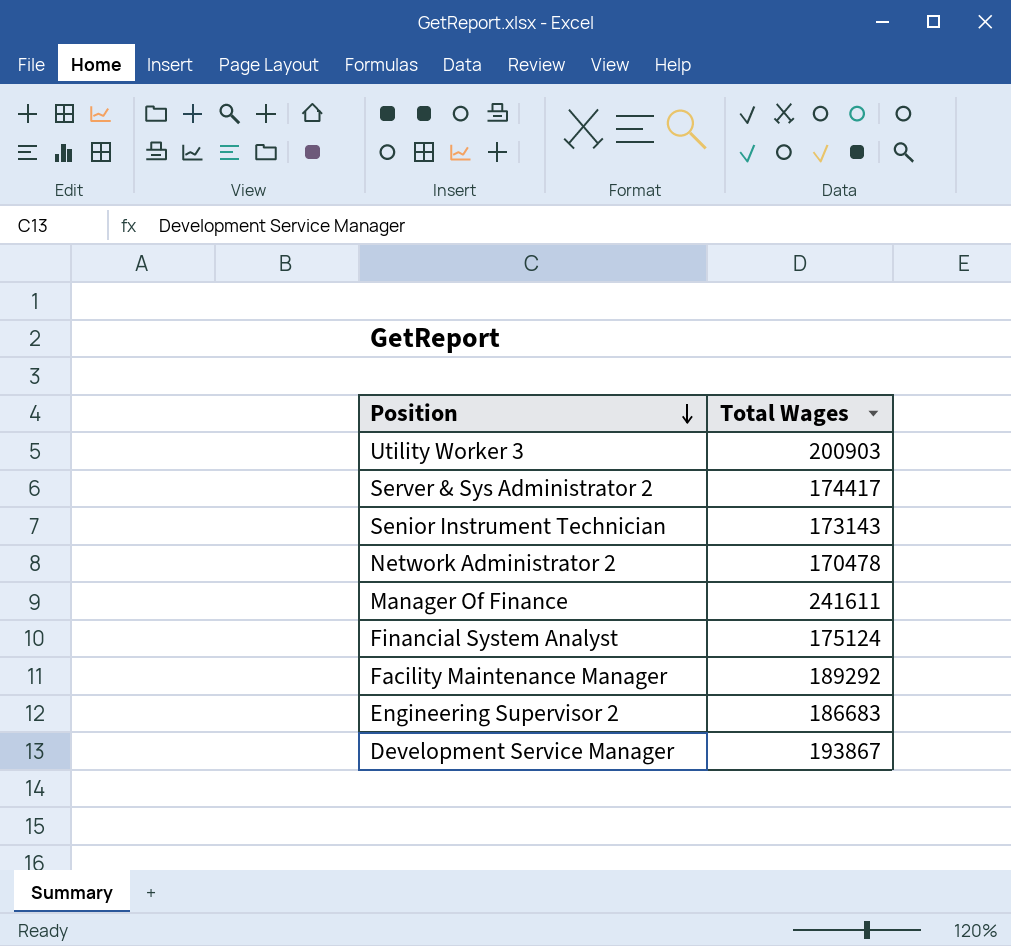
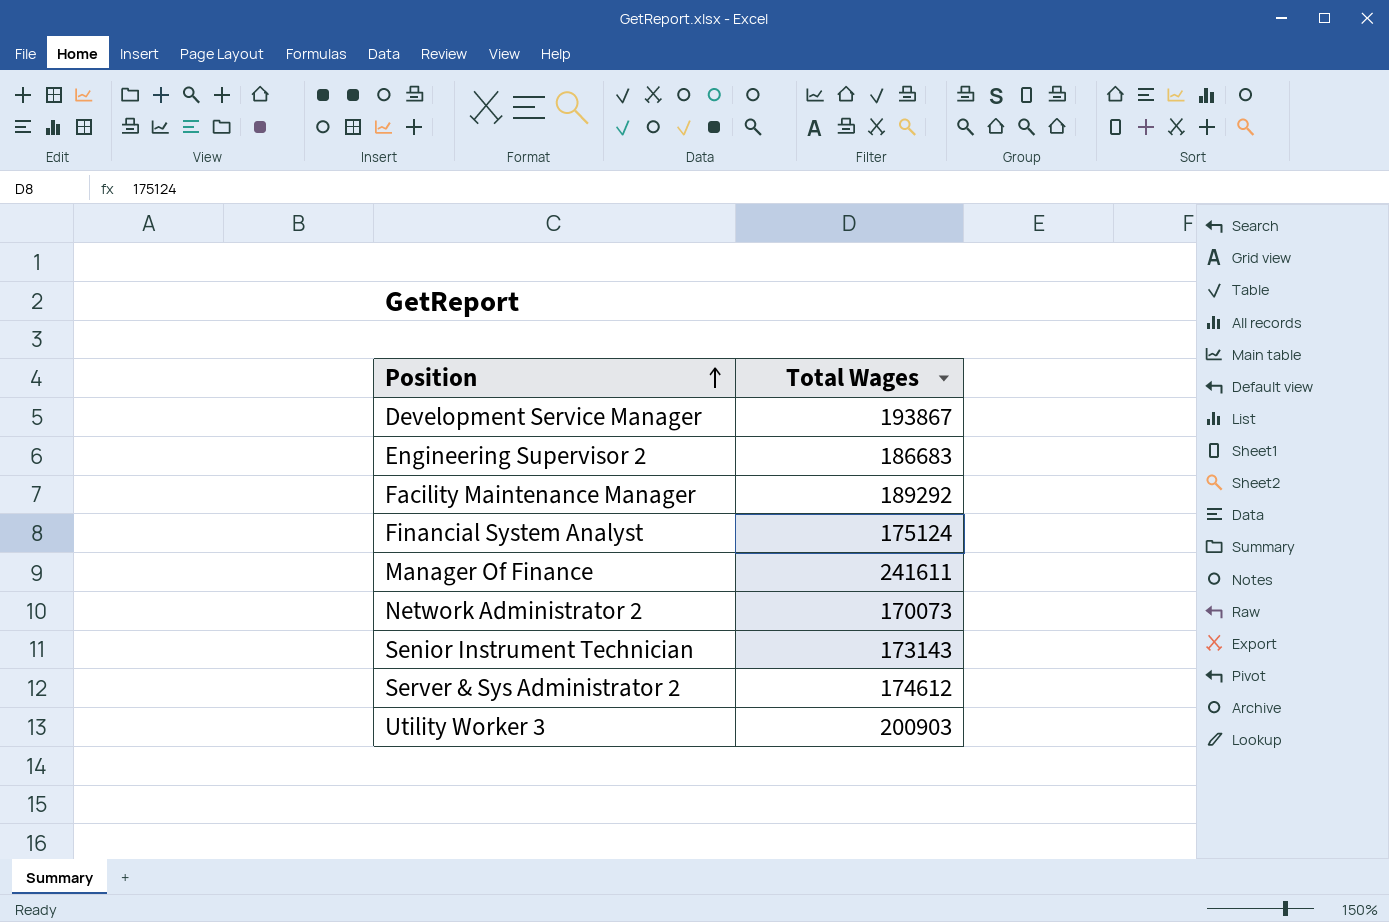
row order: Position descending -> Position ascending
Network Administrator 2 | Total Wages: 170478 -> 170073
Server & Sys Administrator 2 | Total Wages: 174417 -> 174612

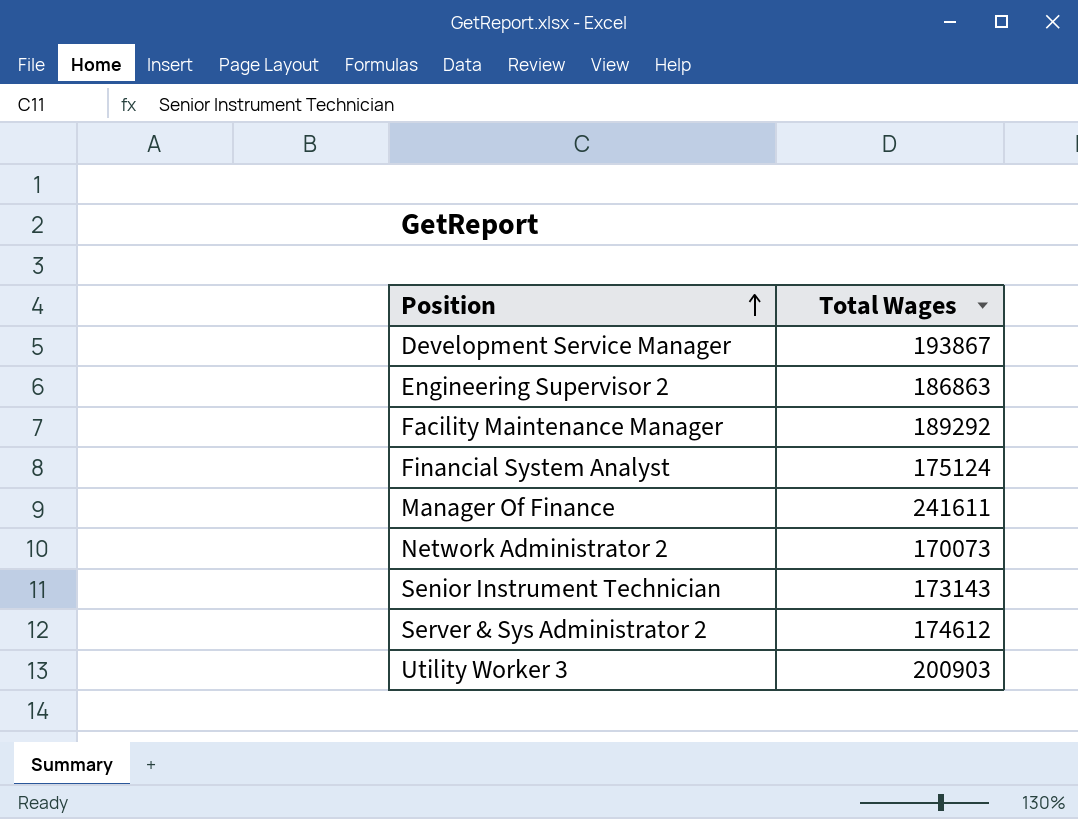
Engineering Supervisor 2 | Total Wages: 186683 -> 186863

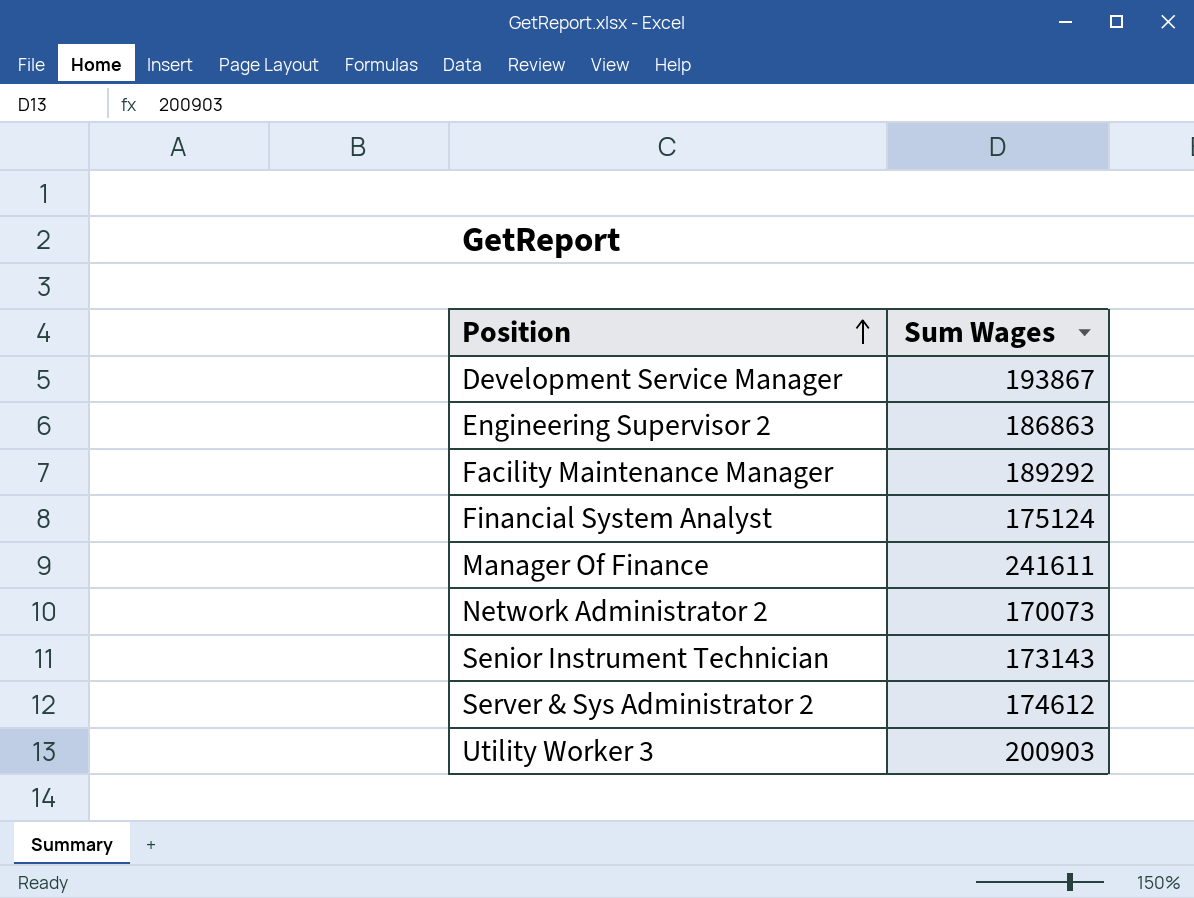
column name: Total Wages -> Sum Wages

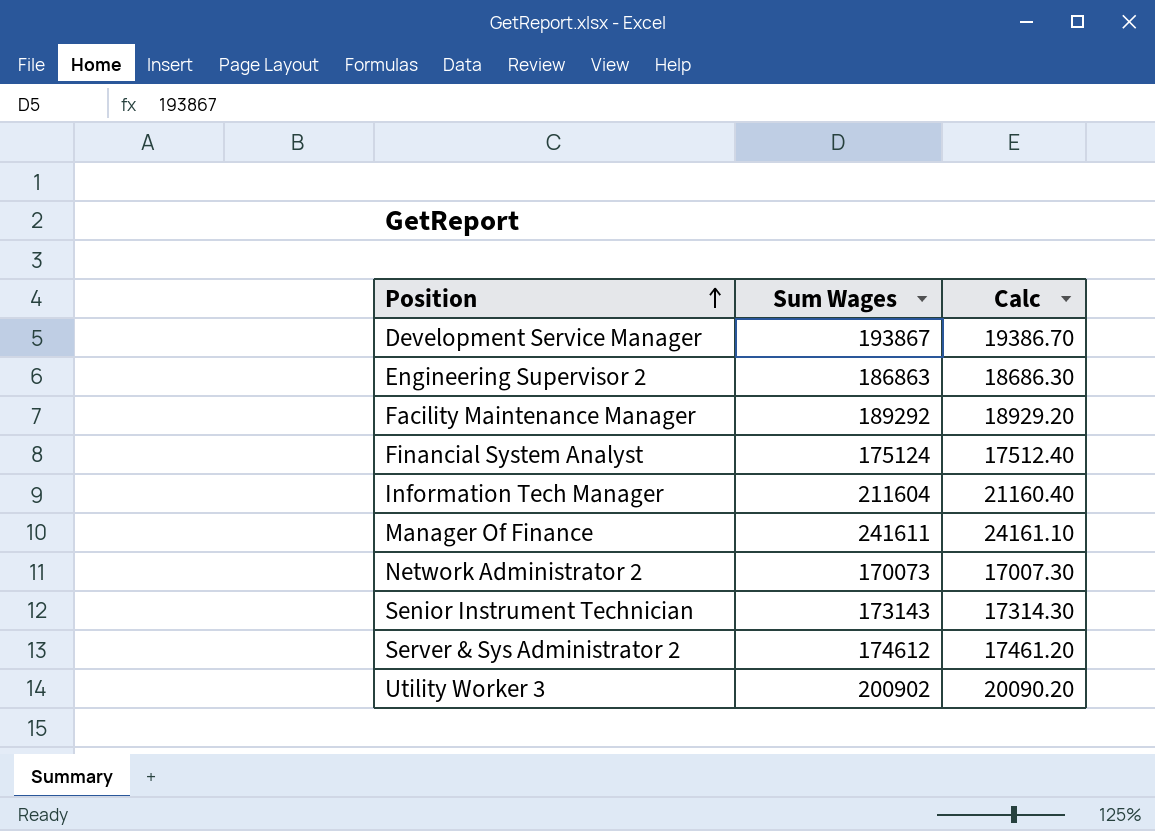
column Calc | formula: none -> [Sum Wages] * 0.1
row Information Tech Manager: none -> 211604 | 21160.40
Utility Worker 3 | Sum Wages: 200903 -> 200902

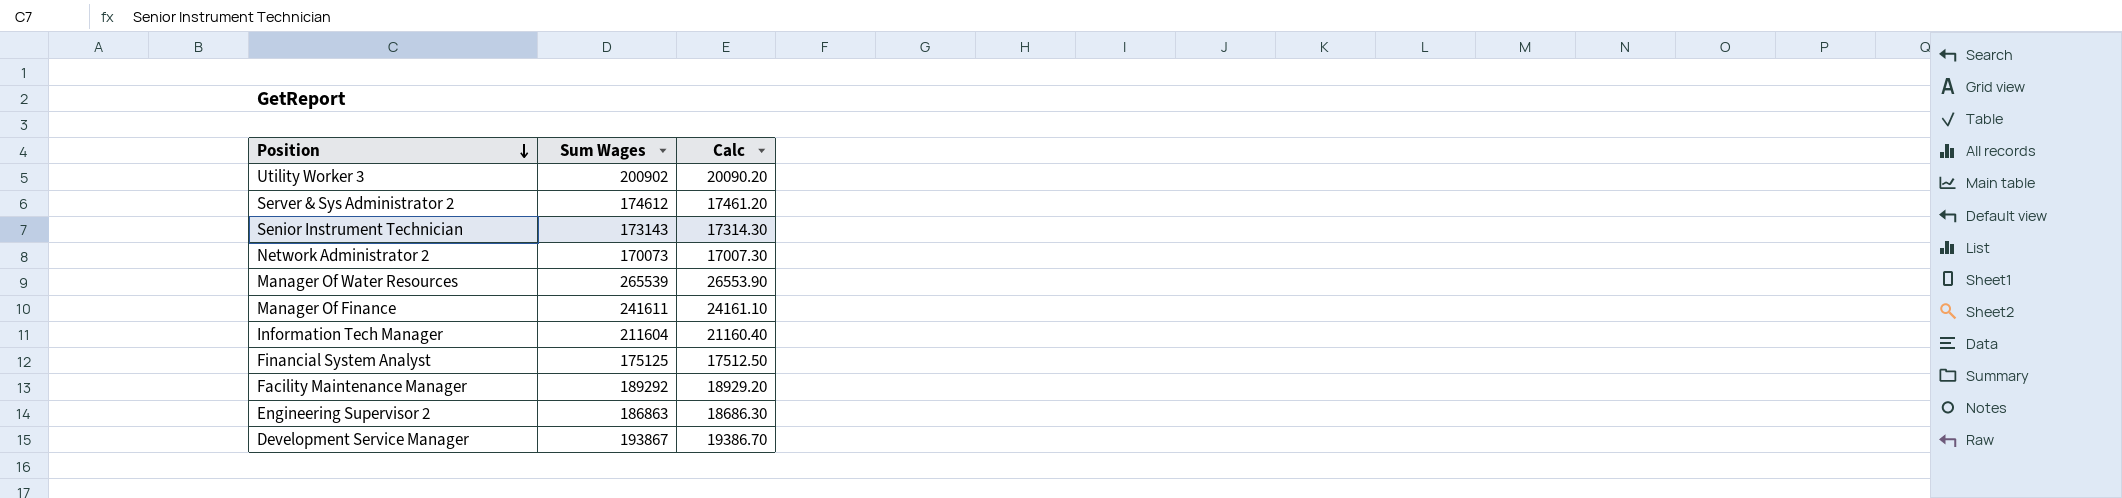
row order: Position ascending -> Position descending
row Manager Of Water Resources: none -> 265539 | 26553.90
Financial System Analyst | Sum Wages: 175124 -> 175125
Financial System Analyst | Calc: 17512.40 -> 17512.50

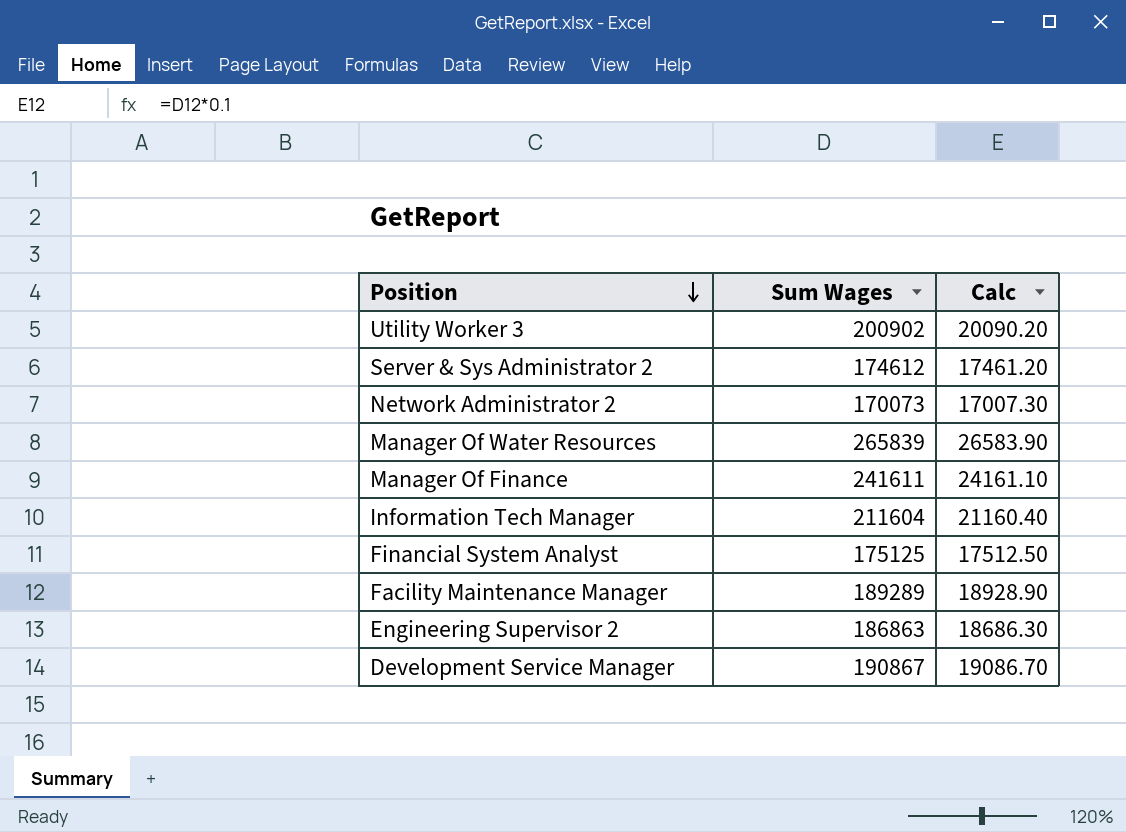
row Senior Instrument Technician: 173143 | 17314.30 -> none
Manager Of Water Resources | Sum Wages: 265539 -> 265839
Manager Of Water Resources | Calc: 26553.90 -> 26583.90
Facility Maintenance Manager | Sum Wages: 189292 -> 189289
Facility Maintenance Manager | Calc: 18929.20 -> 18928.90
Development Service Manager | Sum Wages: 193867 -> 190867
Development Service Manager | Calc: 19386.70 -> 19086.70

